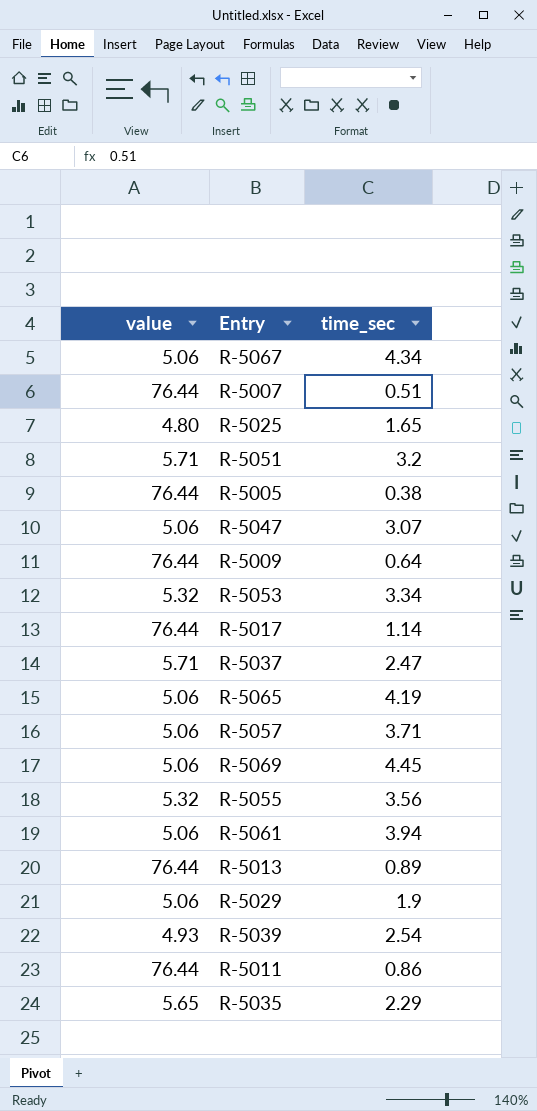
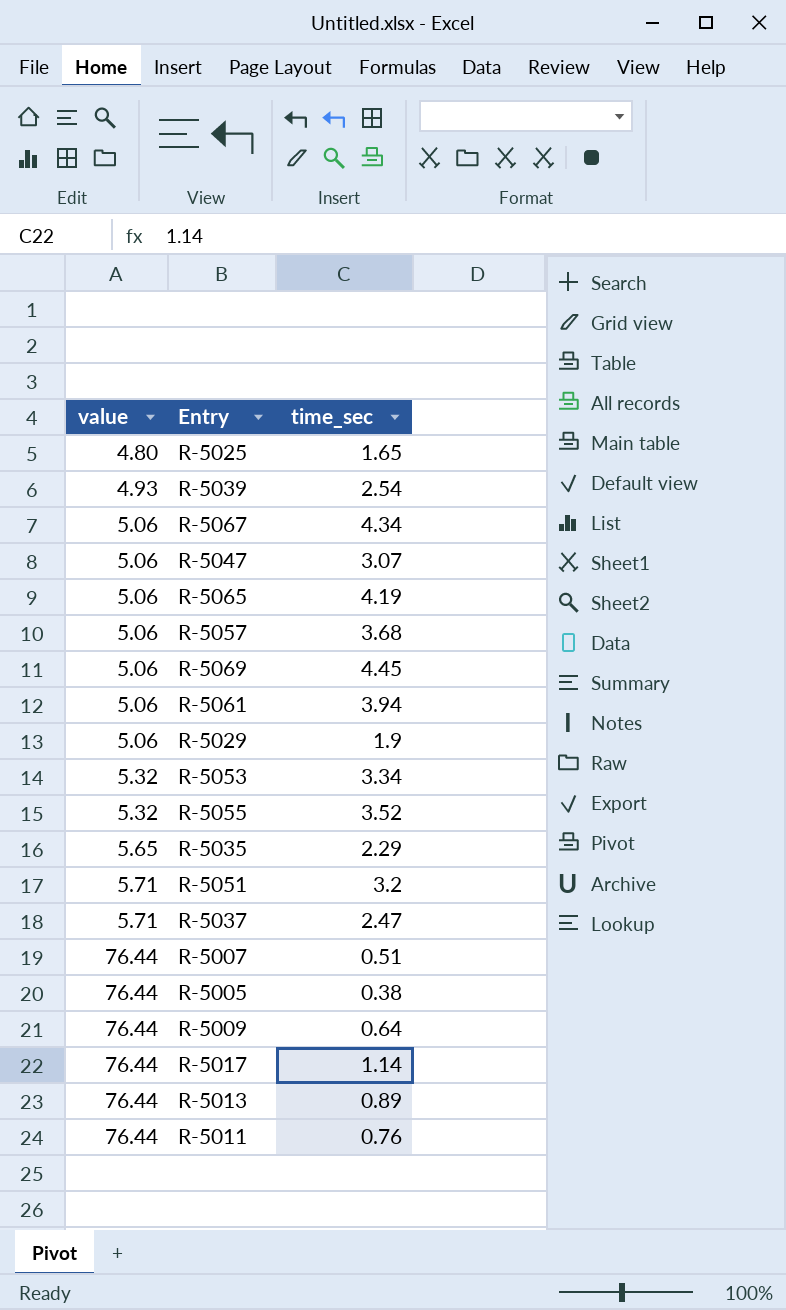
row order: none -> value ascending
R-5057 | time_sec: 3.71 -> 3.68
R-5055 | time_sec: 3.56 -> 3.52
R-5011 | time_sec: 0.86 -> 0.76

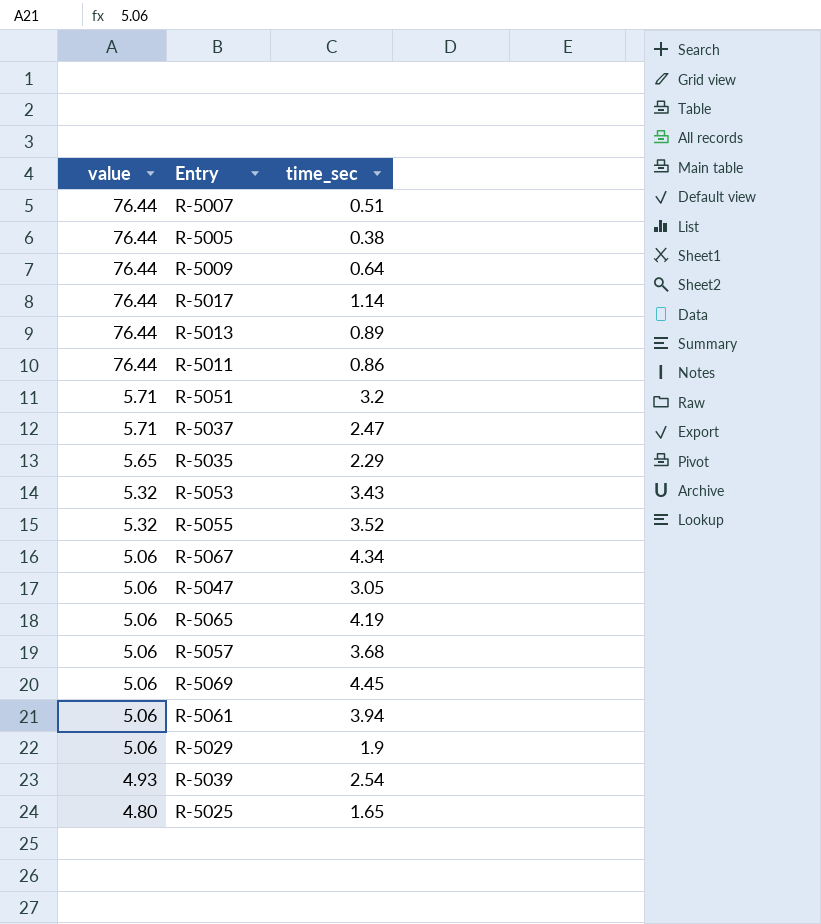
row order: value ascending -> value descending
R-5011 | time_sec: 0.76 -> 0.86
R-5053 | time_sec: 3.34 -> 3.43
R-5047 | time_sec: 3.07 -> 3.05

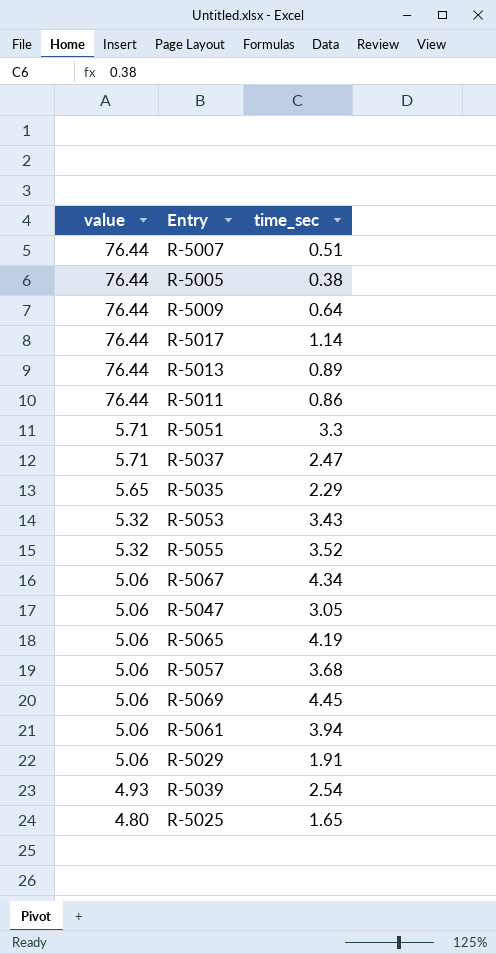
R-5051 | time_sec: 3.2 -> 3.3
R-5029 | time_sec: 1.9 -> 1.91

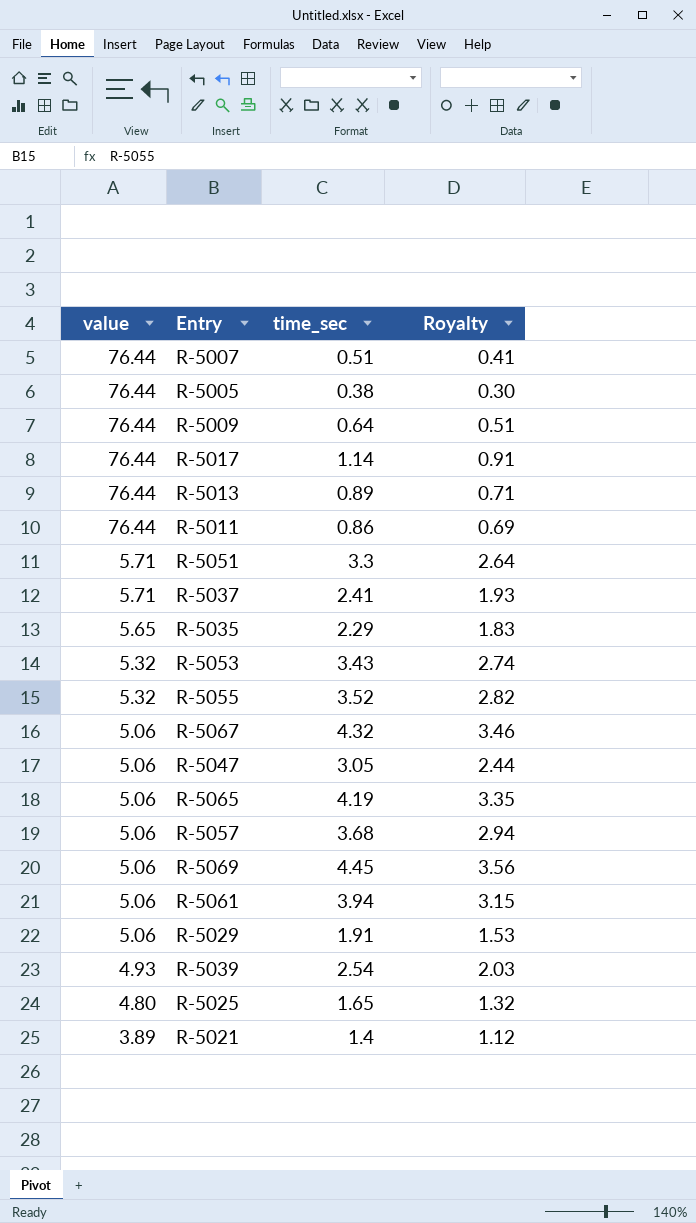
column Royalty | formula: none -> [time_sec] * 0.8
R-5037 | time_sec: 2.47 -> 2.41
R-5067 | time_sec: 4.34 -> 4.32
row R-5021: none -> 3.89 | 1.4 | 1.12

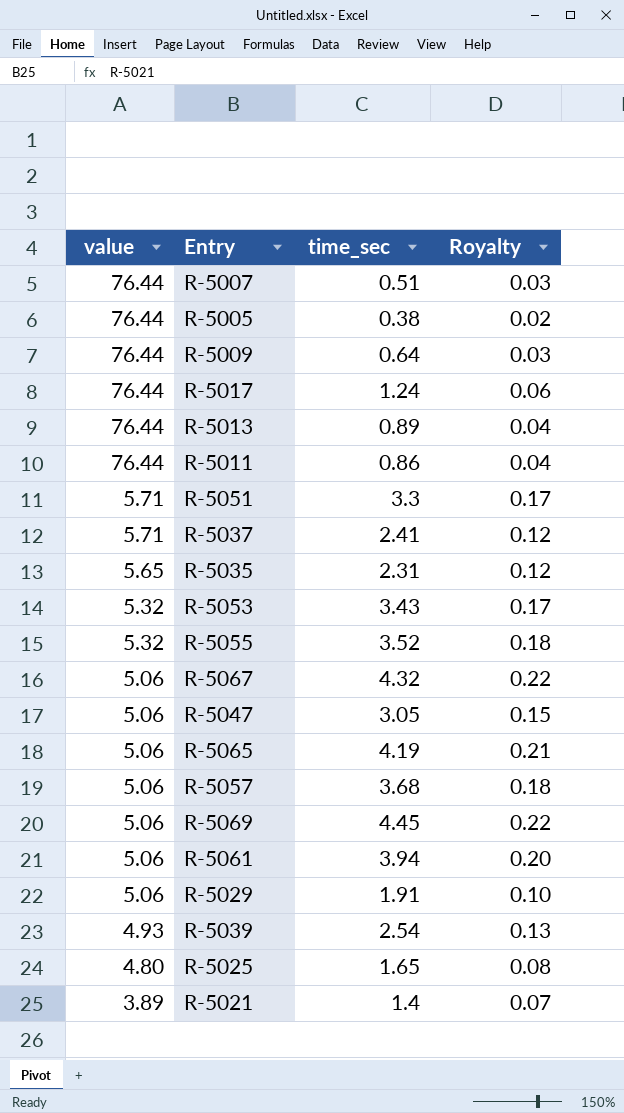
column Royalty | formula: [time_sec] * 0.8 -> [time_sec] * 0.05
R-5017 | time_sec: 1.14 -> 1.24
R-5035 | time_sec: 2.29 -> 2.31

